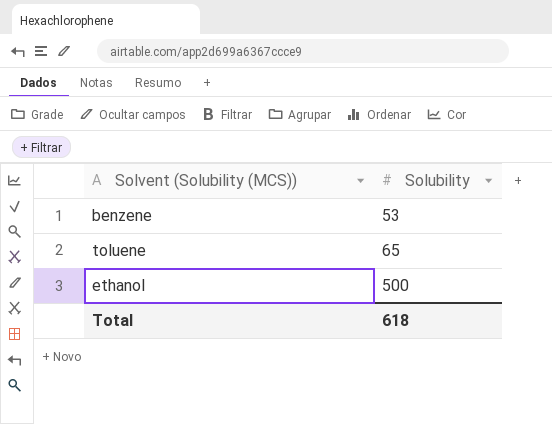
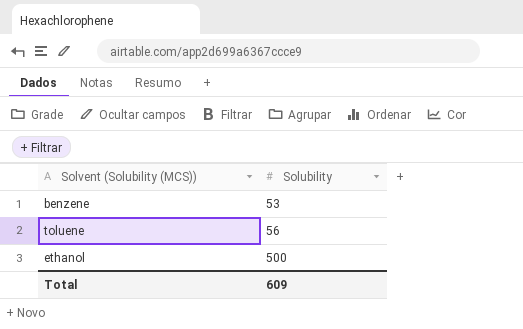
toluene | Solubility: 65 -> 56
Total | Solubility: 618 -> 609

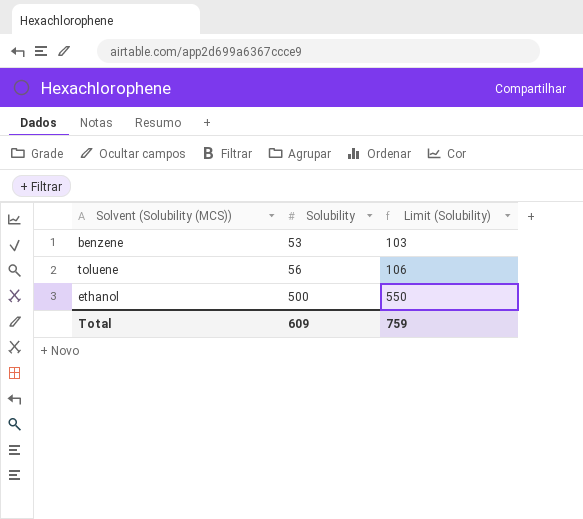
column Limit (Solubility) | formula: none -> [Solubility] + 50

